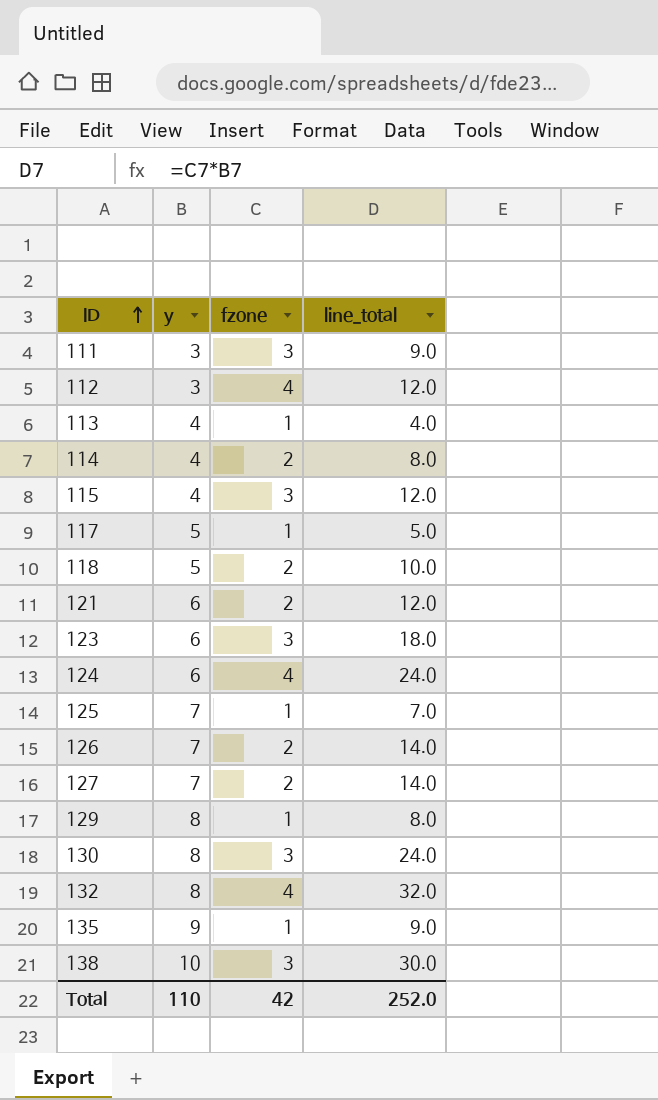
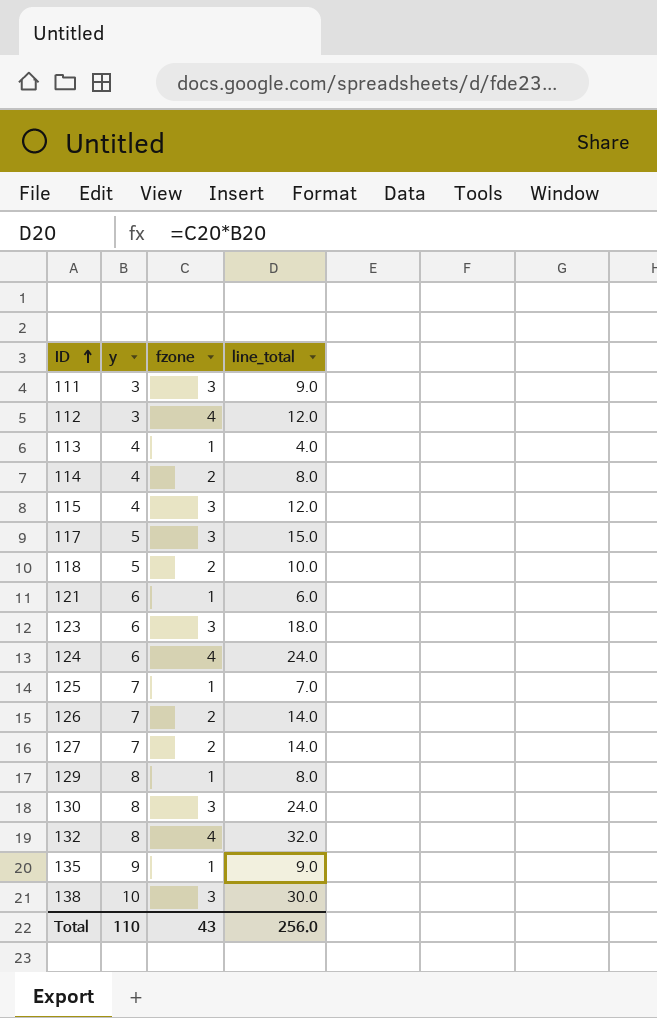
117 | fzone: 1 -> 3
117 | line_total: 5.0 -> 15.0
121 | fzone: 2 -> 1
121 | line_total: 12.0 -> 6.0
Total | fzone: 42 -> 43
Total | line_total: 252.0 -> 256.0

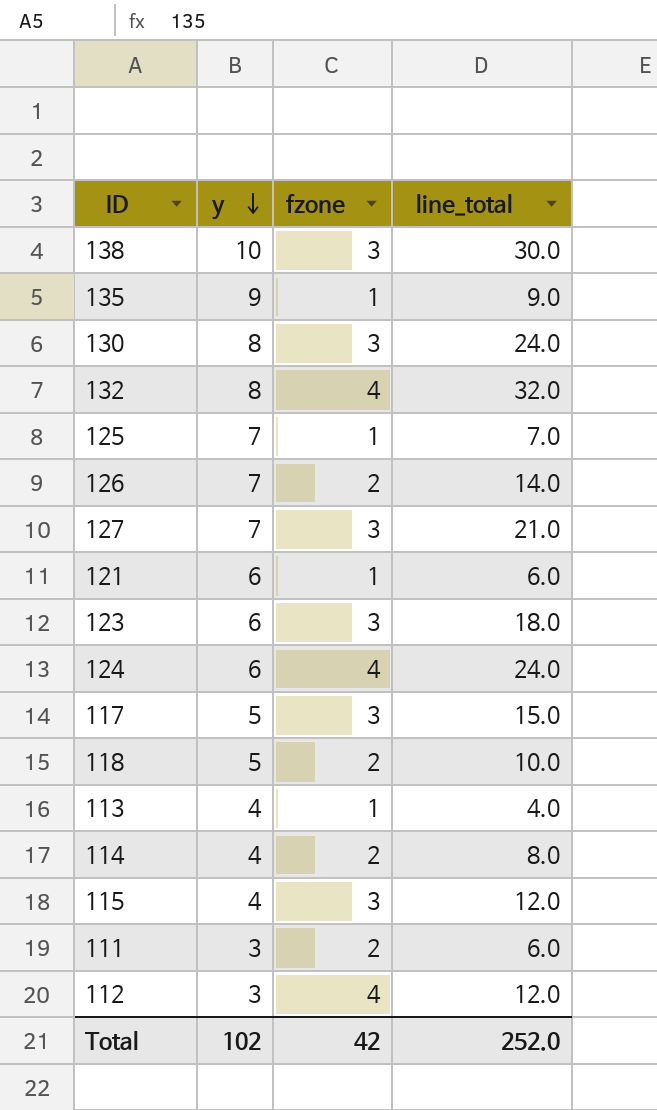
row order: ID ascending -> y descending
row 129: 8 | 1 | 8.0 -> none
127 | fzone: 2 -> 3
127 | line_total: 14.0 -> 21.0
111 | fzone: 3 -> 2
111 | line_total: 9.0 -> 6.0
Total | y: 110 -> 102
Total | fzone: 43 -> 42
Total | line_total: 256.0 -> 252.0

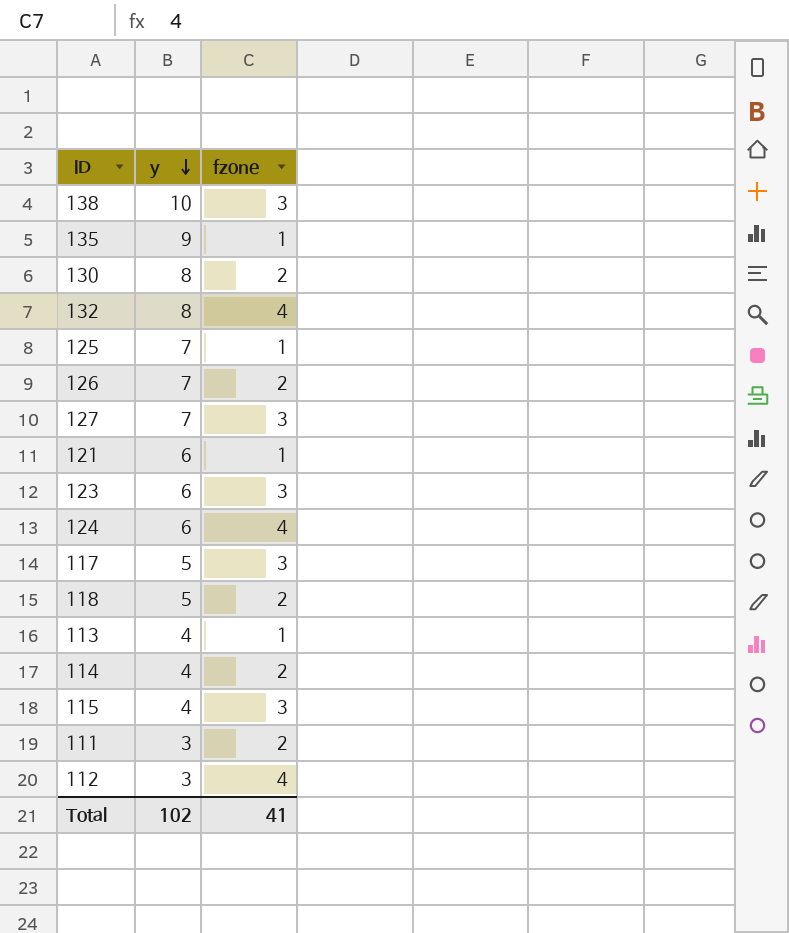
column line_total | formula: [y] * [fzone] -> none
130 | fzone: 3 -> 2
Total | fzone: 42 -> 41

